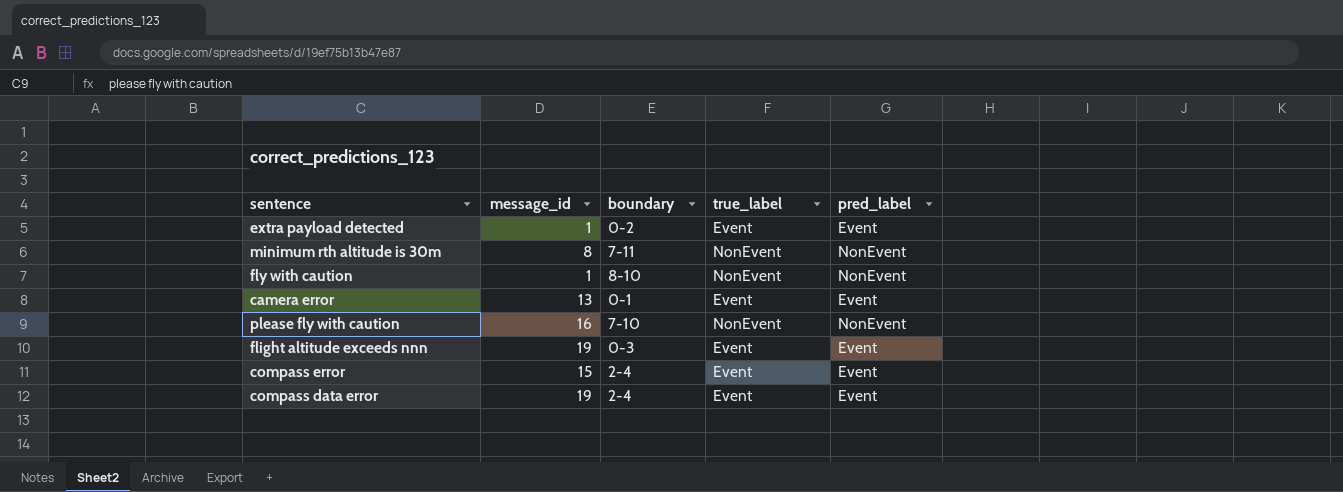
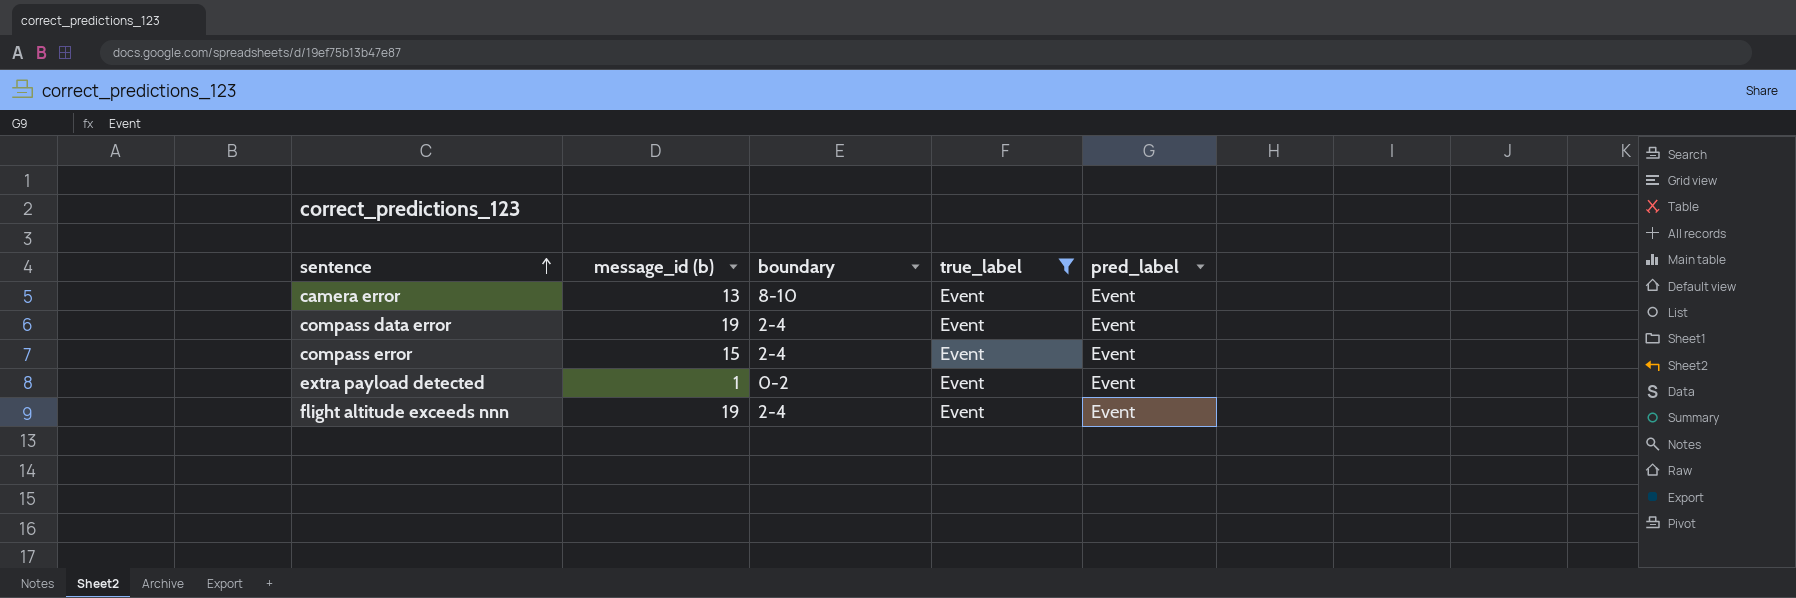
filter: none -> true_label = Event
row order: none -> sentence ascending
column name: message_id -> message_id (b)
camera error | boundary: 0-1 -> 8-10
flight altitude exceeds nnn | boundary: 0-3 -> 2-4

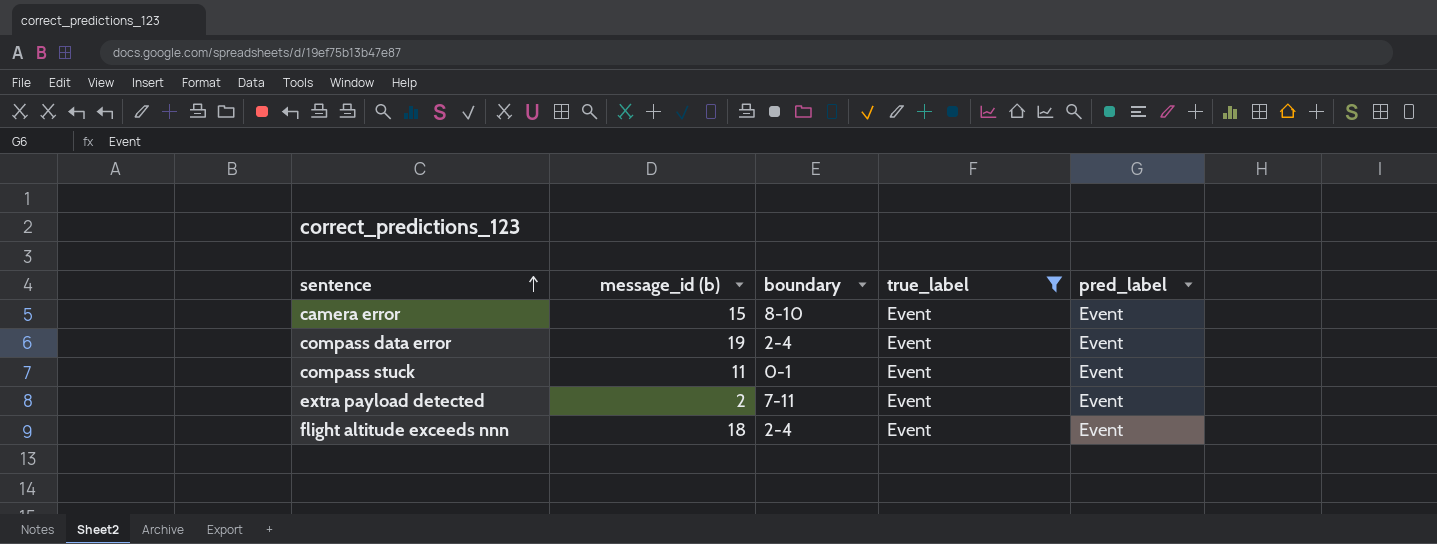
row compass error: 15 | 2-4 | Event | Event -> none
camera error | message_id (b): 13 -> 15
row compass stuck: none -> 11 | 0-1 | Event | Event
extra payload detected | message_id (b): 1 -> 2
extra payload detected | boundary: 0-2 -> 7-11
flight altitude exceeds nnn | message_id (b): 19 -> 18

